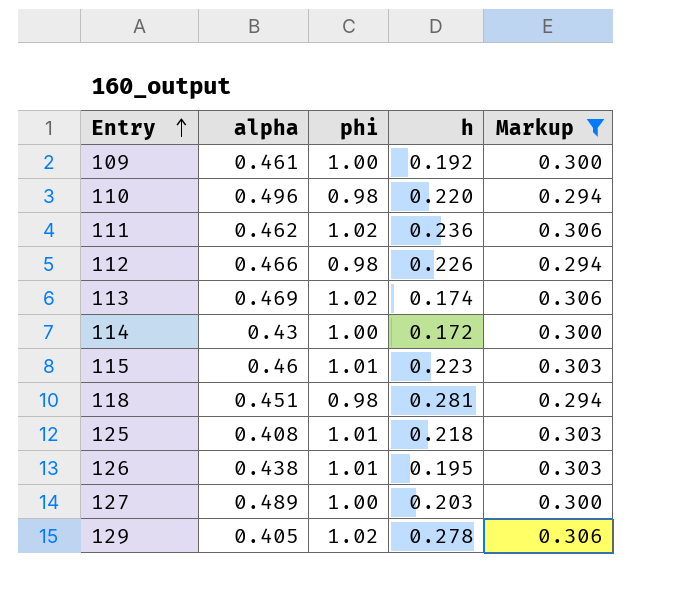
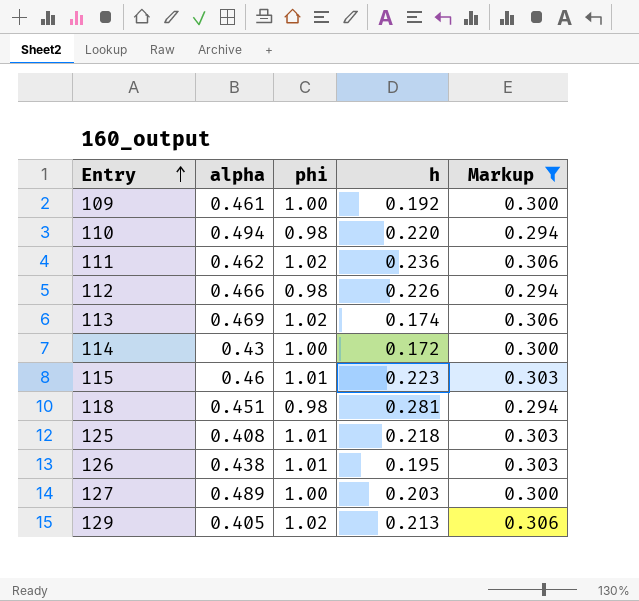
110 | alpha: 0.496 -> 0.494
129 | h: 0.278 -> 0.213

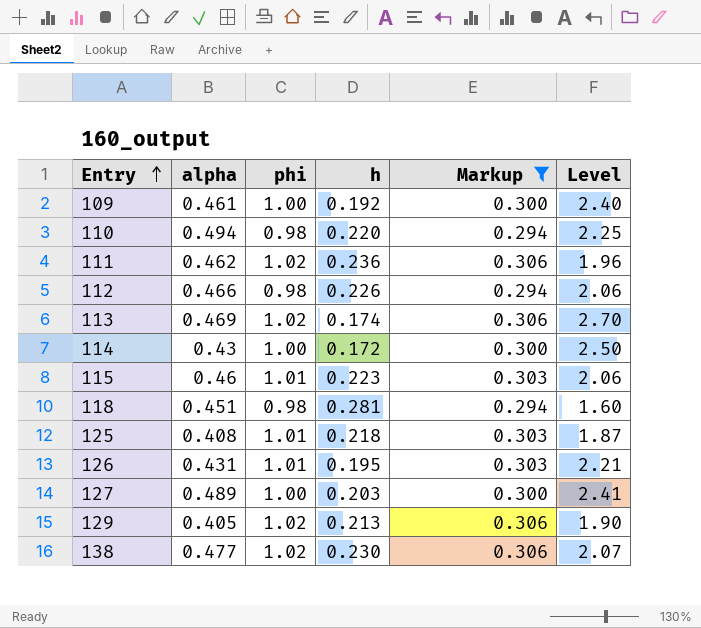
column Level | formula: none -> [alpha] / [h]
126 | alpha: 0.438 -> 0.431
row 138: none -> 0.477 | 1.02 | 0.230 | 0.306 | 2.07

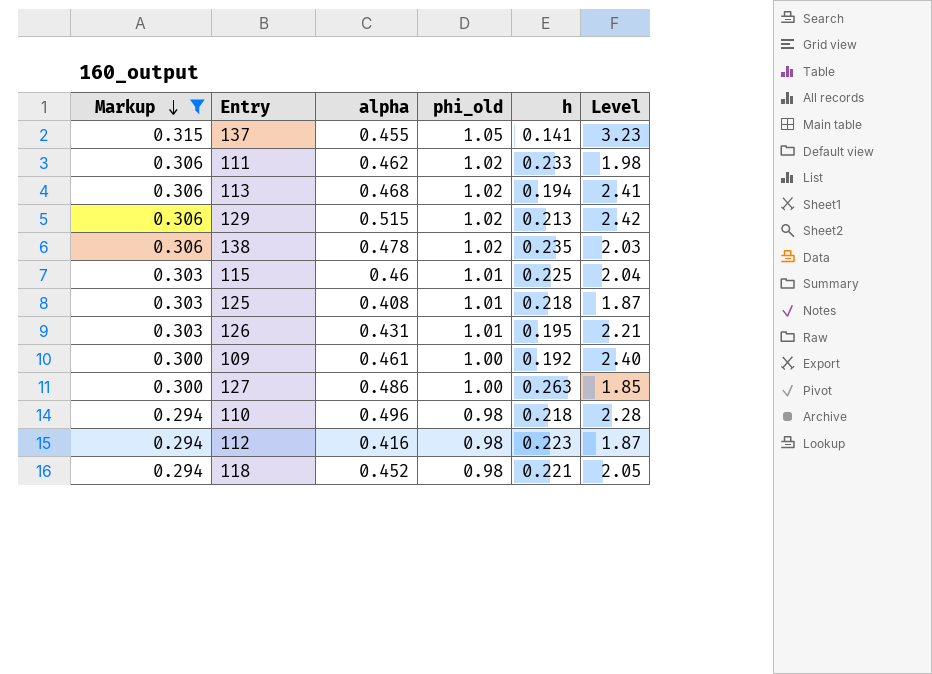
row order: Entry ascending -> Markup descending
column Markup | position: 5 -> 1
column name: phi -> phi_old
row 114: 0.43 | 1.00 | 0.172 | 0.300 | 2.50 -> none
row 137: none -> 0.315 | 0.455 | 1.05 | 0.141 | 3.23
111 | h: 0.236 -> 0.233
111 | Level: 1.96 -> 1.98
113 | alpha: 0.469 -> 0.468
113 | h: 0.174 -> 0.194
113 | Level: 2.70 -> 2.41
129 | alpha: 0.405 -> 0.515
129 | Level: 1.90 -> 2.42
138 | alpha: 0.477 -> 0.478
138 | h: 0.230 -> 0.235
138 | Level: 2.07 -> 2.03
115 | h: 0.223 -> 0.225
115 | Level: 2.06 -> 2.04
127 | alpha: 0.489 -> 0.486
127 | h: 0.203 -> 0.263
127 | Level: 2.41 -> 1.85
110 | alpha: 0.494 -> 0.496
110 | h: 0.220 -> 0.218
110 | Level: 2.25 -> 2.28
112 | alpha: 0.466 -> 0.416
112 | h: 0.226 -> 0.223
112 | Level: 2.06 -> 1.87
118 | alpha: 0.451 -> 0.452
118 | h: 0.281 -> 0.221
118 | Level: 1.60 -> 2.05

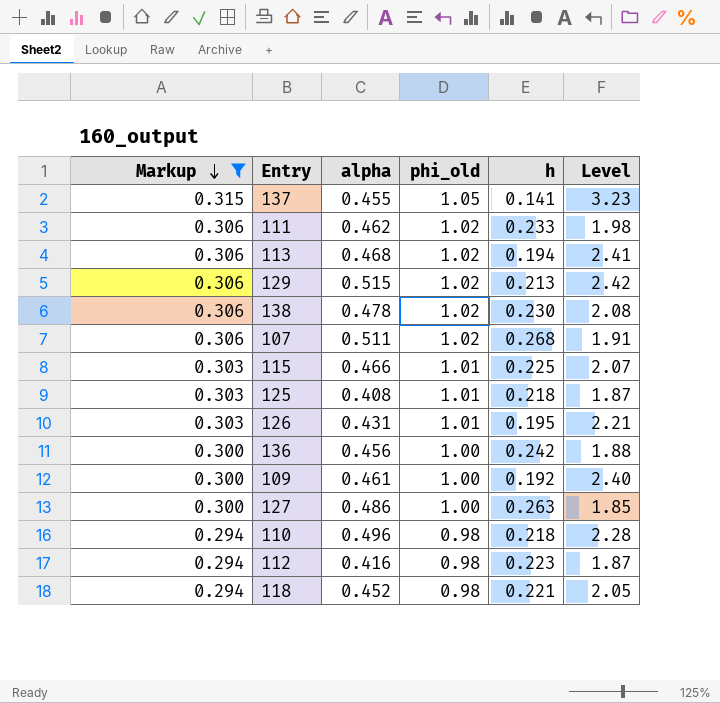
138 | h: 0.235 -> 0.230
138 | Level: 2.03 -> 2.08
row 107: none -> 0.306 | 0.511 | 1.02 | 0.268 | 1.91
115 | alpha: 0.46 -> 0.466
115 | Level: 2.04 -> 2.07
row 136: none -> 0.300 | 0.456 | 1.00 | 0.242 | 1.88

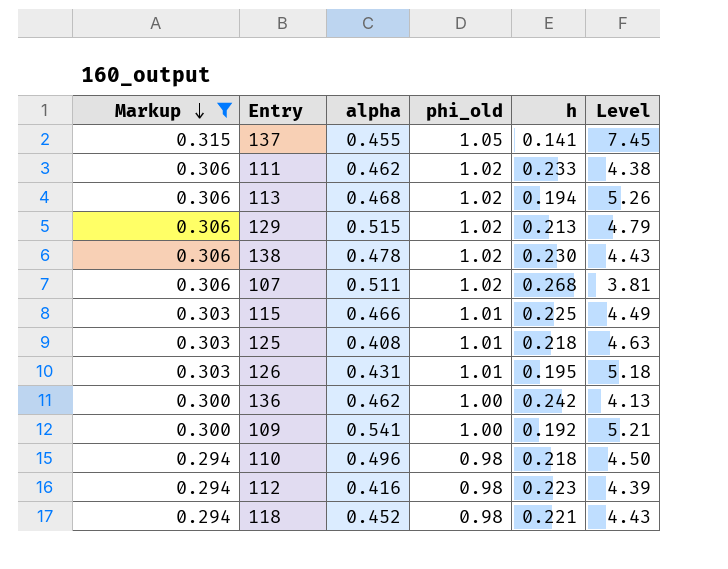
column Level | formula: [alpha] / [h] -> [phi_old] / [h]
row 127: 0.300 | 0.486 | 1.00 | 0.263 | 1.85 -> none
136 | alpha: 0.456 -> 0.462
109 | alpha: 0.461 -> 0.541

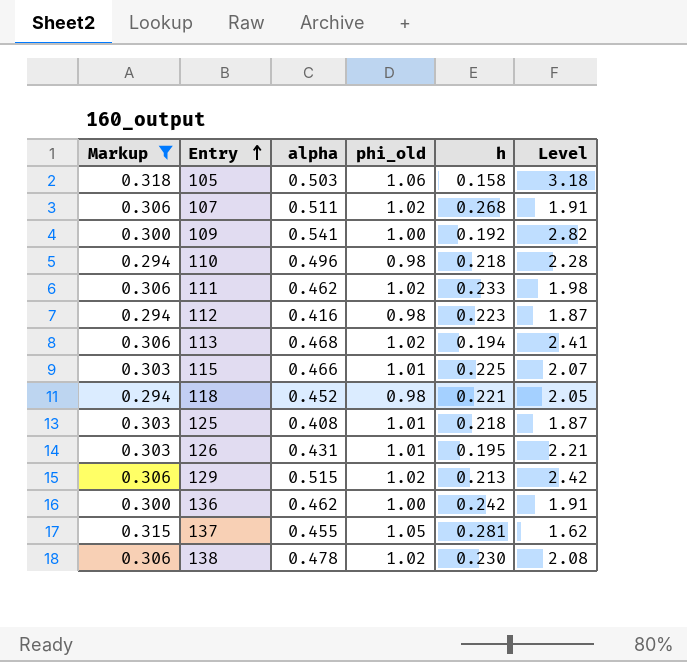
row order: Markup descending -> Entry ascending
column Level | formula: [phi_old] / [h] -> [alpha] / [h]
row 105: none -> 0.318 | 0.503 | 1.06 | 0.158 | 3.18
137 | h: 0.141 -> 0.281

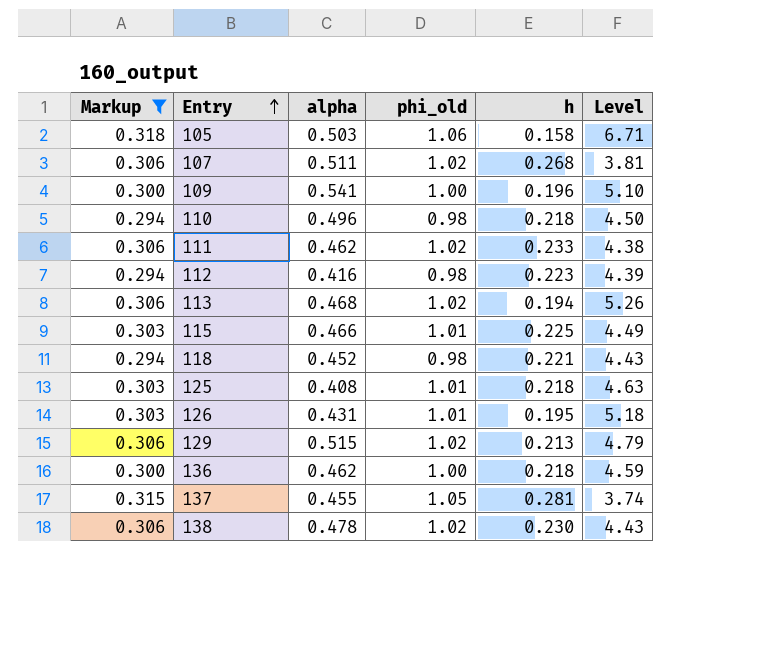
column Level | formula: [alpha] / [h] -> [phi_old] / [h]
109 | h: 0.192 -> 0.196
136 | h: 0.242 -> 0.218

